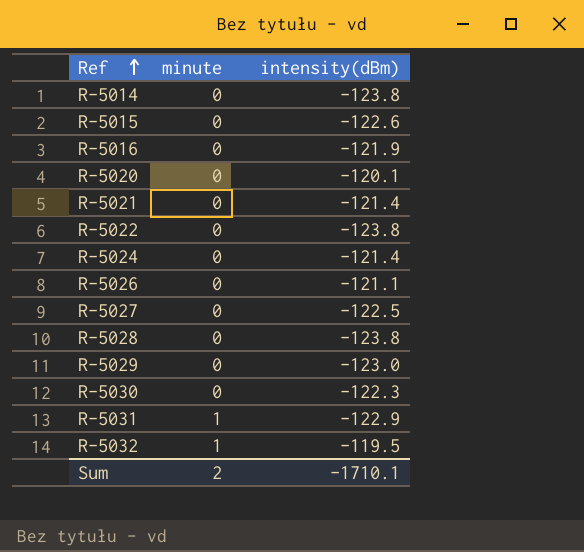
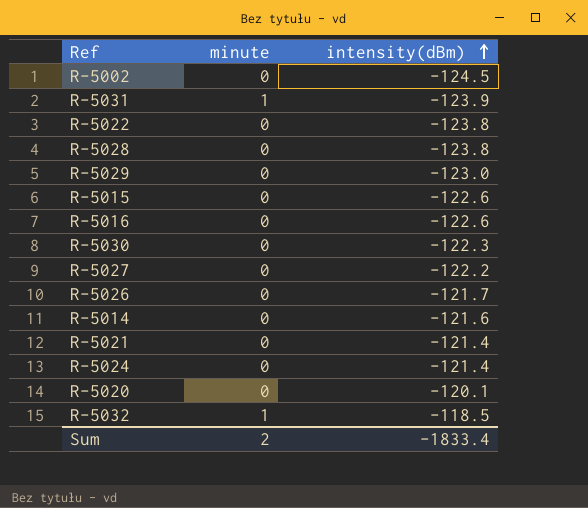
row order: Ref ascending -> intensity(dBm) ascending
row R-5002: none -> 0 | -124.5
R-5031 | intensity(dBm): -122.9 -> -123.9
R-5016 | intensity(dBm): -121.9 -> -122.6
R-5027 | intensity(dBm): -122.5 -> -122.2
R-5026 | intensity(dBm): -121.1 -> -121.7
R-5014 | intensity(dBm): -123.8 -> -121.6
R-5032 | intensity(dBm): -119.5 -> -118.5
Sum | intensity(dBm): -1710.1 -> -1833.4

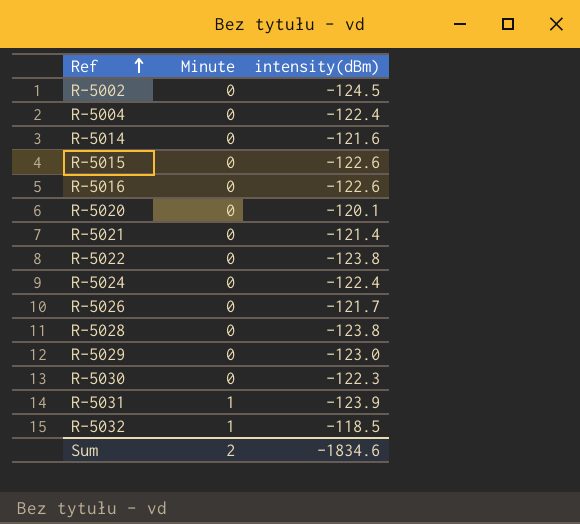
row order: intensity(dBm) ascending -> Ref ascending
column name: minute -> Minute
row R-5027: 0 | -122.2 -> none
row R-5004: none -> 0 | -122.4
R-5024 | intensity(dBm): -121.4 -> -122.4
Sum | intensity(dBm): -1833.4 -> -1834.6

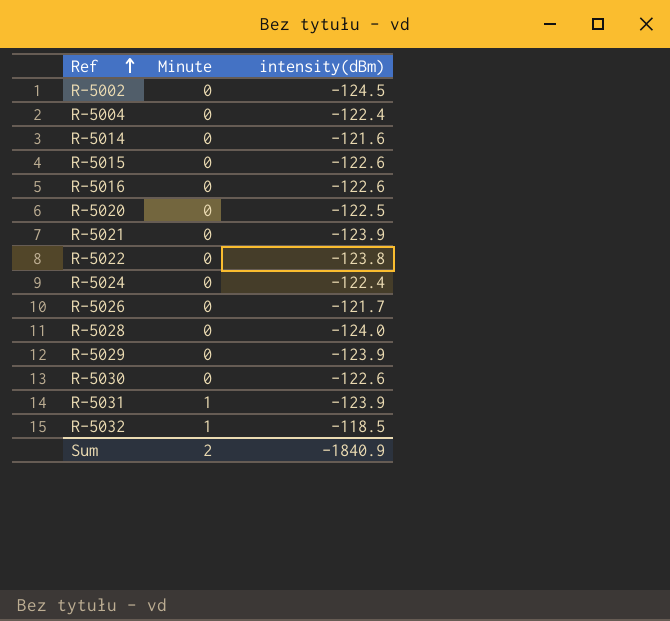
R-5020 | intensity(dBm): -120.1 -> -122.5
R-5021 | intensity(dBm): -121.4 -> -123.9
R-5028 | intensity(dBm): -123.8 -> -124.0
R-5029 | intensity(dBm): -123.0 -> -123.9
R-5030 | intensity(dBm): -122.3 -> -122.6
Sum | intensity(dBm): -1834.6 -> -1840.9

